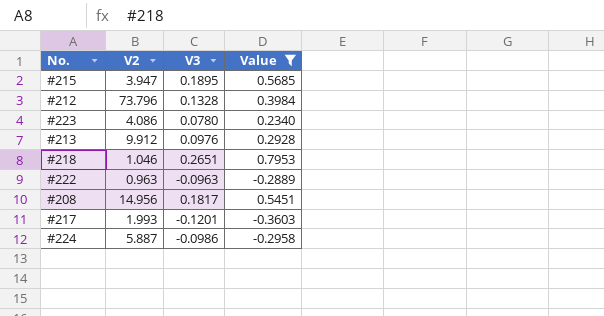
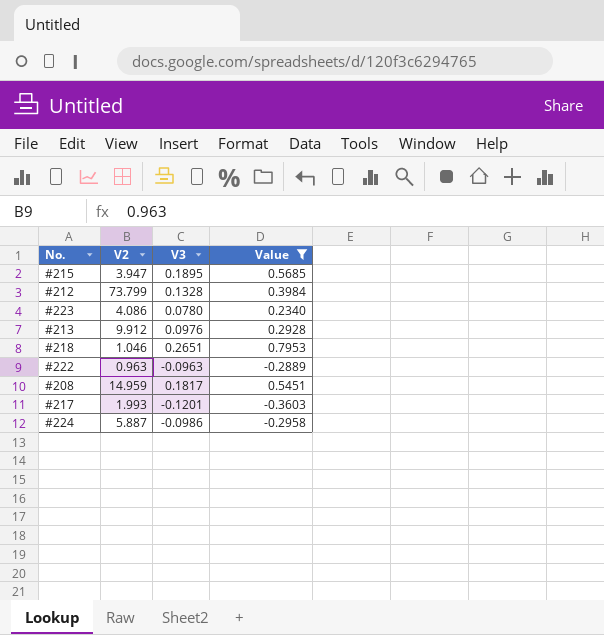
#212 | V2: 73.796 -> 73.799
#208 | V2: 14.956 -> 14.959

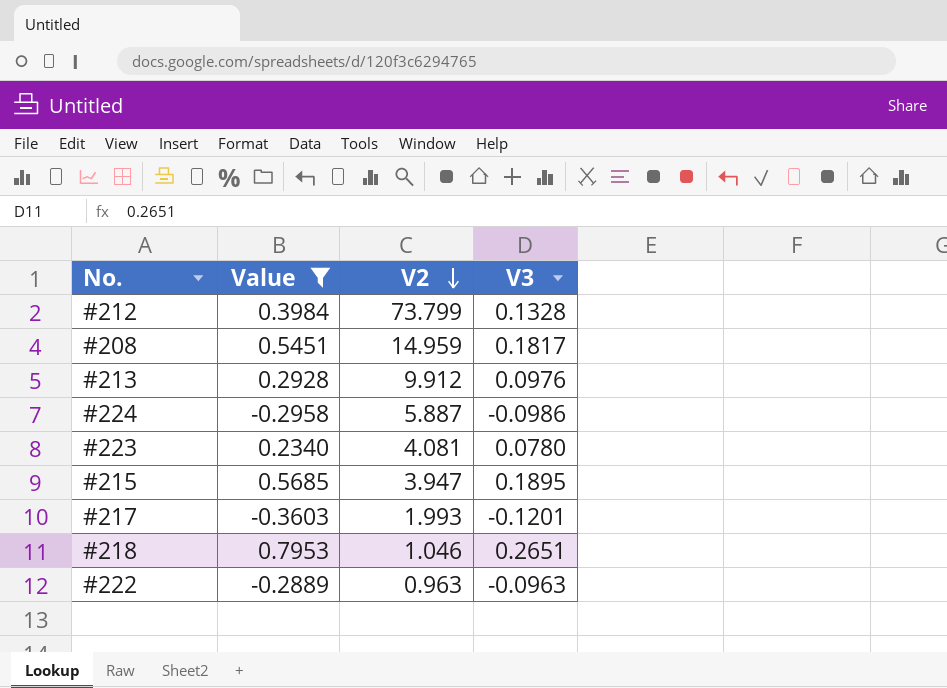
row order: none -> V2 descending
column Value | position: 4 -> 2
#223 | V2: 4.086 -> 4.081

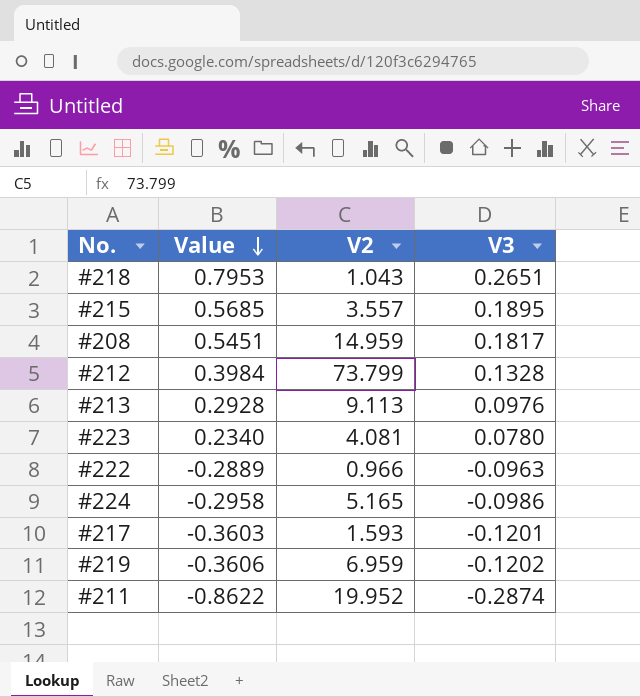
filter: Value >= -0.3603 -> none
row order: V2 descending -> Value descending
#218 | V2: 1.046 -> 1.043
#215 | V2: 3.947 -> 3.557
#213 | V2: 9.912 -> 9.113
#222 | V2: 0.963 -> 0.966
#224 | V2: 5.887 -> 5.165
#217 | V2: 1.993 -> 1.593

